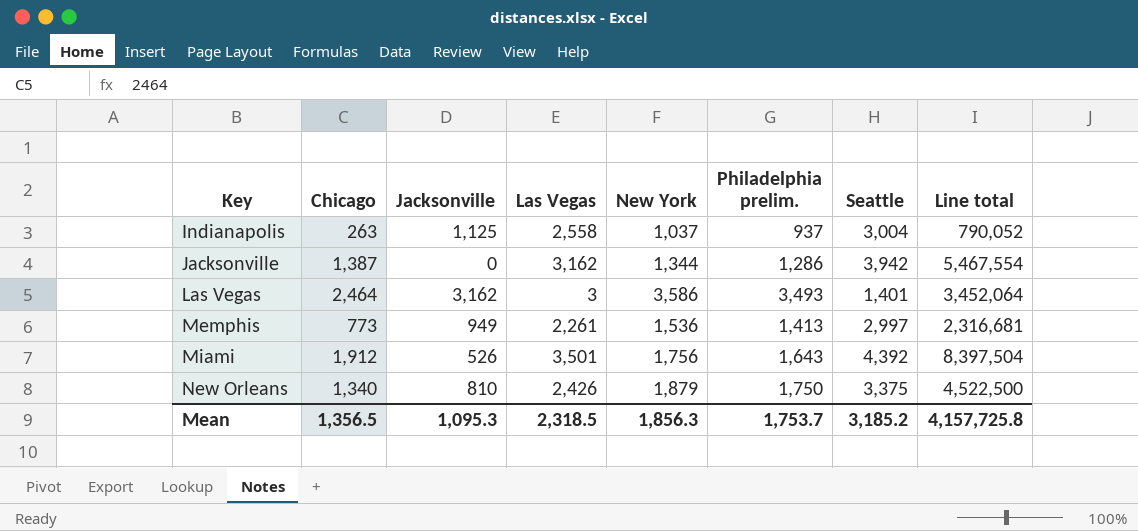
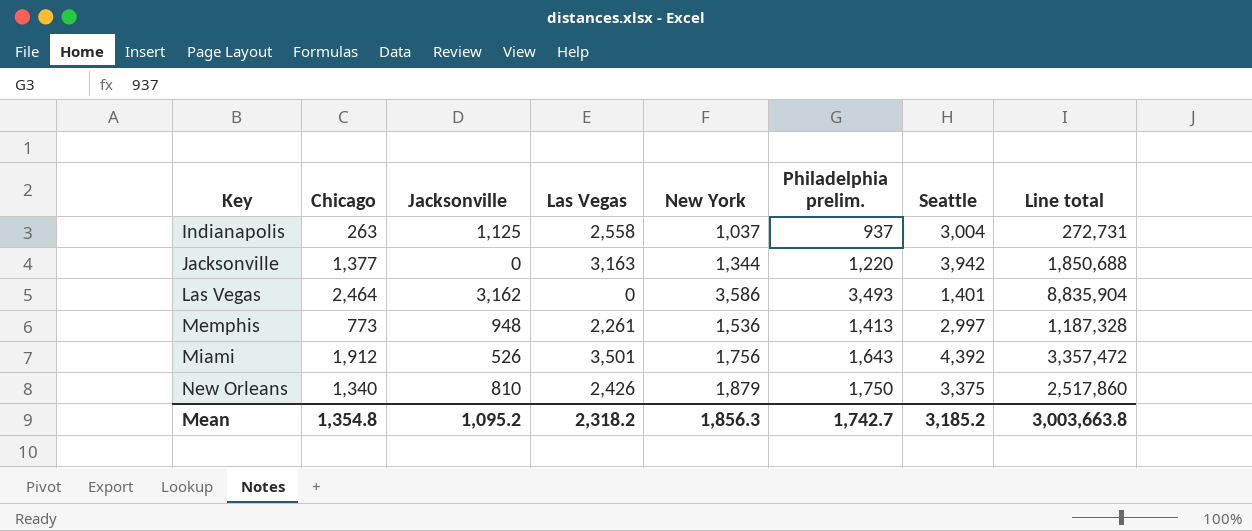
column Line total | formula: [Chicago] * [Seattle] -> [Chicago] * [New York]
Jacksonville | Chicago: 1,387 -> 1,377
Jacksonville | Las Vegas: 3,162 -> 3,163
Jacksonville | Philadelphia prelim.: 1,286 -> 1,220
Las Vegas | Las Vegas: 3 -> 0
Memphis | Jacksonville: 949 -> 948
Mean | Chicago: 1,356.5 -> 1,354.8
Mean | Jacksonville: 1,095.3 -> 1,095.2
Mean | Las Vegas: 2,318.5 -> 2,318.2
Mean | Philadelphia prelim.: 1,753.7 -> 1,742.7
Mean | Line total: 4,157,725.8 -> 3,003,663.8

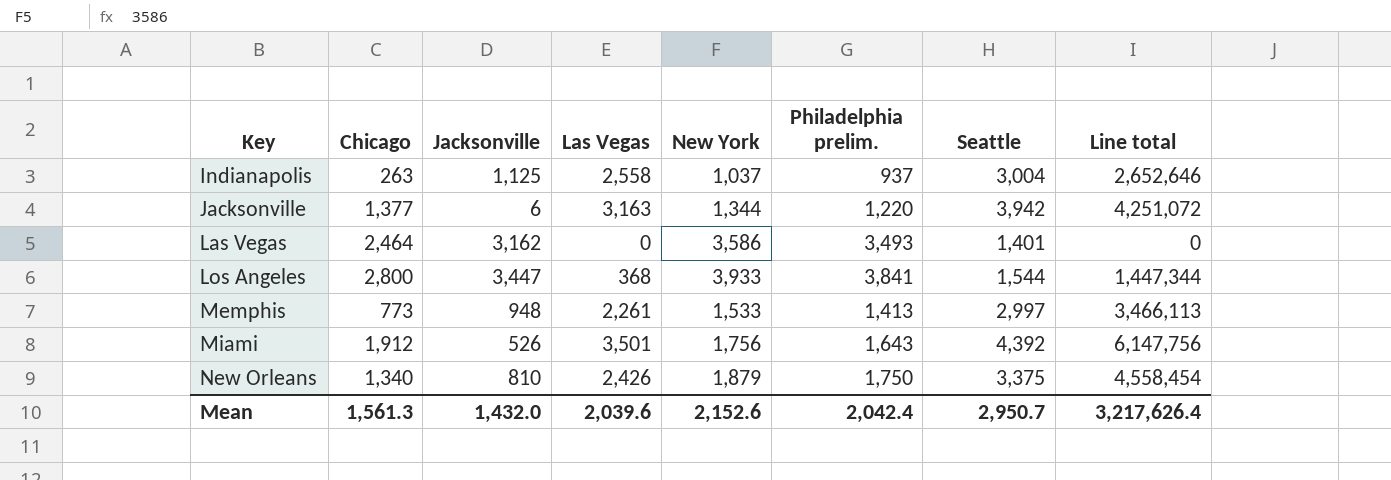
column Line total | formula: [Chicago] * [New York] -> [Las Vegas] * [New York]
Jacksonville | Jacksonville: 0 -> 6
row Los Angeles: none -> 2,800 | 3,447 | 368 | 3,933 | 3,841 | 1,544 | 1,447,344
Memphis | New York: 1,536 -> 1,533
Mean | Chicago: 1,354.8 -> 1,561.3
Mean | Jacksonville: 1,095.2 -> 1,432.0
Mean | Las Vegas: 2,318.2 -> 2,039.6
Mean | New York: 1,856.3 -> 2,152.6
Mean | Philadelphia prelim.: 1,742.7 -> 2,042.4
Mean | Seattle: 3,185.2 -> 2,950.7
Mean | Line total: 3,003,663.8 -> 3,217,626.4

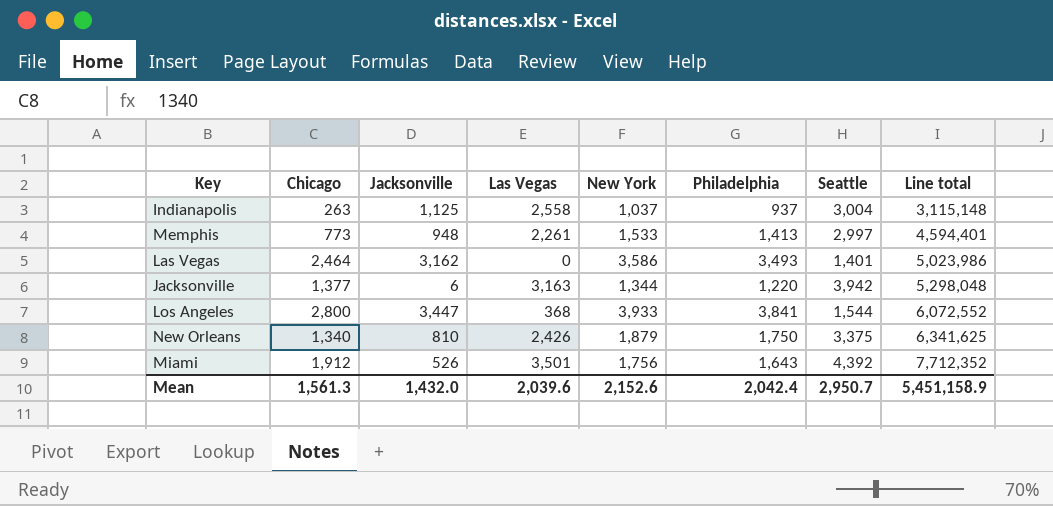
row order: Key ascending -> Line total ascending
column name: Philadelphia prelim. -> Philadelphia
column Line total | formula: [Las Vegas] * [New York] -> [New York] * [Seattle]
Mean | Line total: 3,217,626.4 -> 5,451,158.9

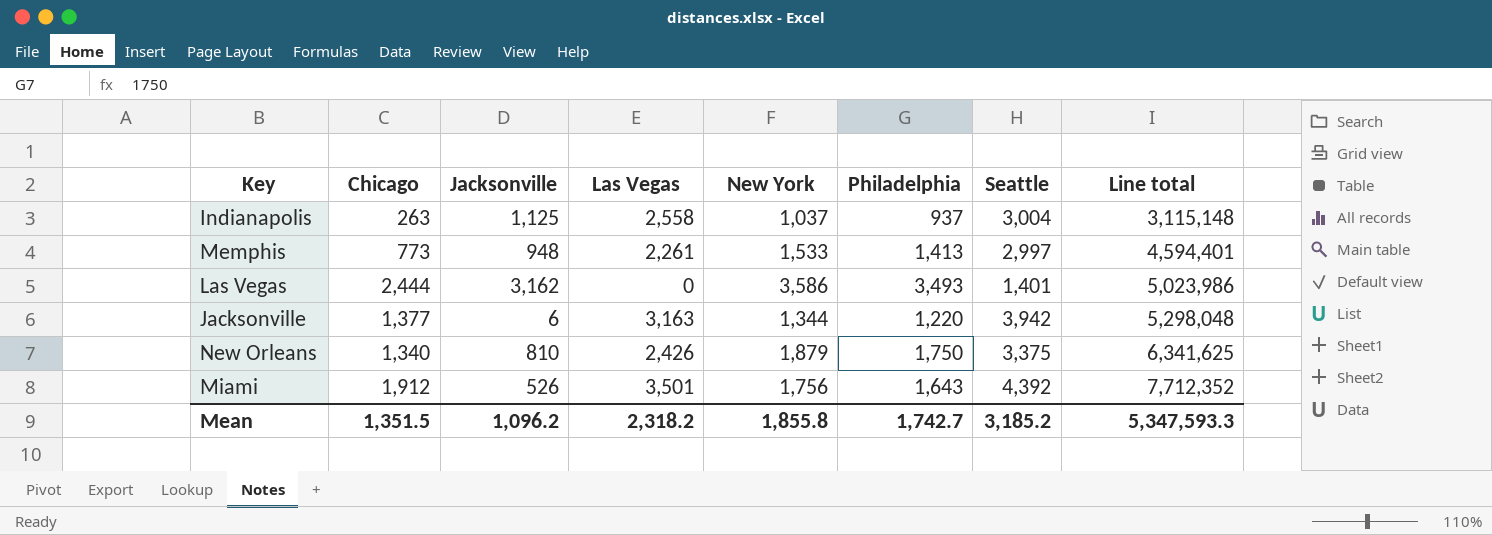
row Los Angeles: 2,800 | 3,447 | 368 | 3,933 | 3,841 | 1,544 | 6,072,552 -> none
Las Vegas | Chicago: 2,464 -> 2,444
Mean | Chicago: 1,561.3 -> 1,351.5
Mean | Jacksonville: 1,432.0 -> 1,096.2
Mean | Las Vegas: 2,039.6 -> 2,318.2
Mean | New York: 2,152.6 -> 1,855.8
Mean | Philadelphia: 2,042.4 -> 1,742.7
Mean | Seattle: 2,950.7 -> 3,185.2
Mean | Line total: 5,451,158.9 -> 5,347,593.3

